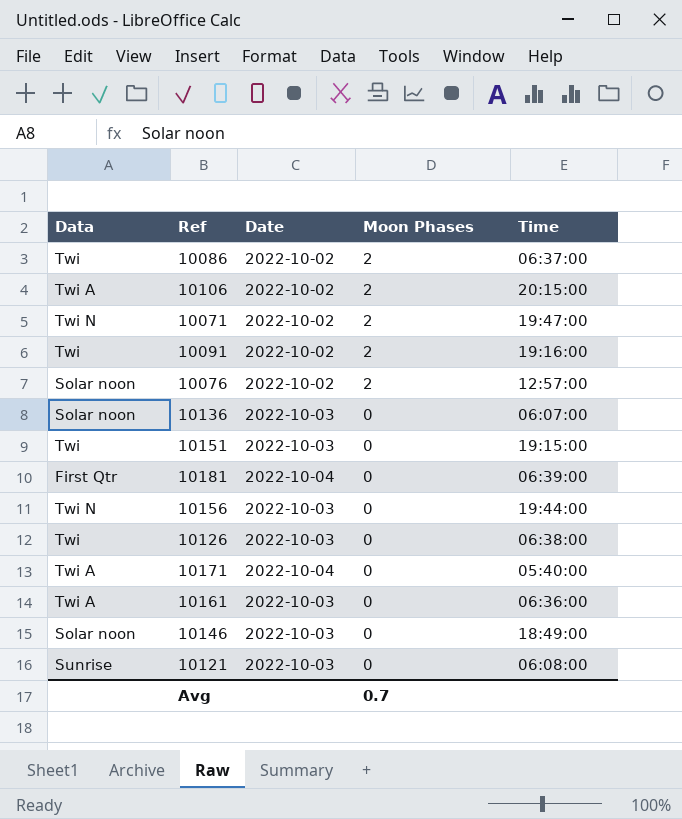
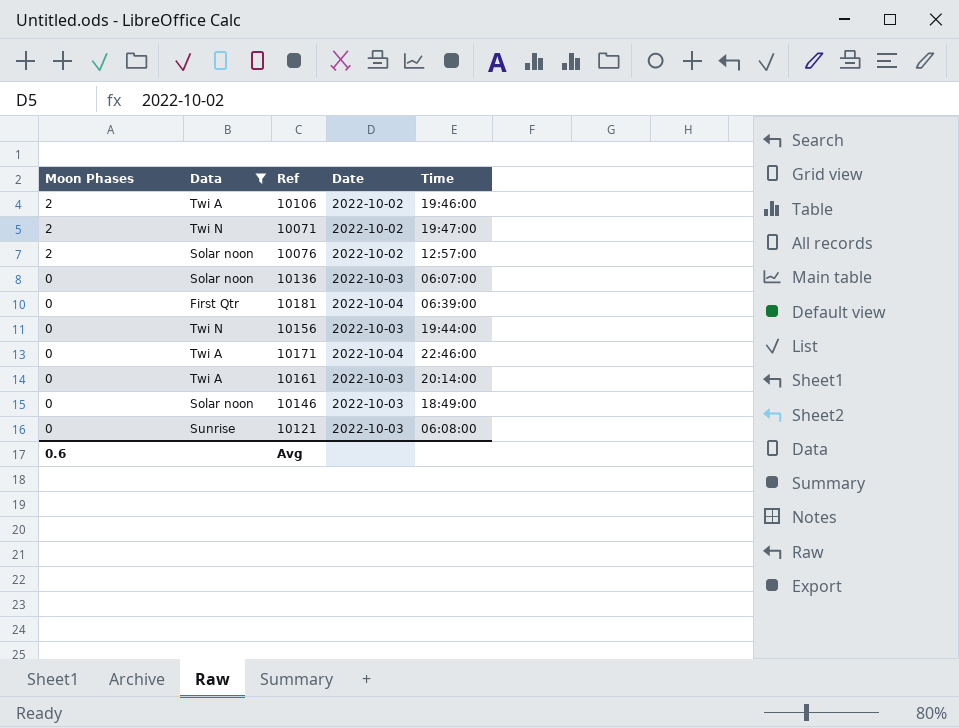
filter: none -> Data != Twi
column Moon Phases | position: 4 -> 1
10106 | Time: 20:15:00 -> 19:46:00
10171 | Time: 05:40:00 -> 22:46:00
10161 | Time: 06:36:00 -> 20:14:00
Avg | Moon Phases: 0.7 -> 0.6

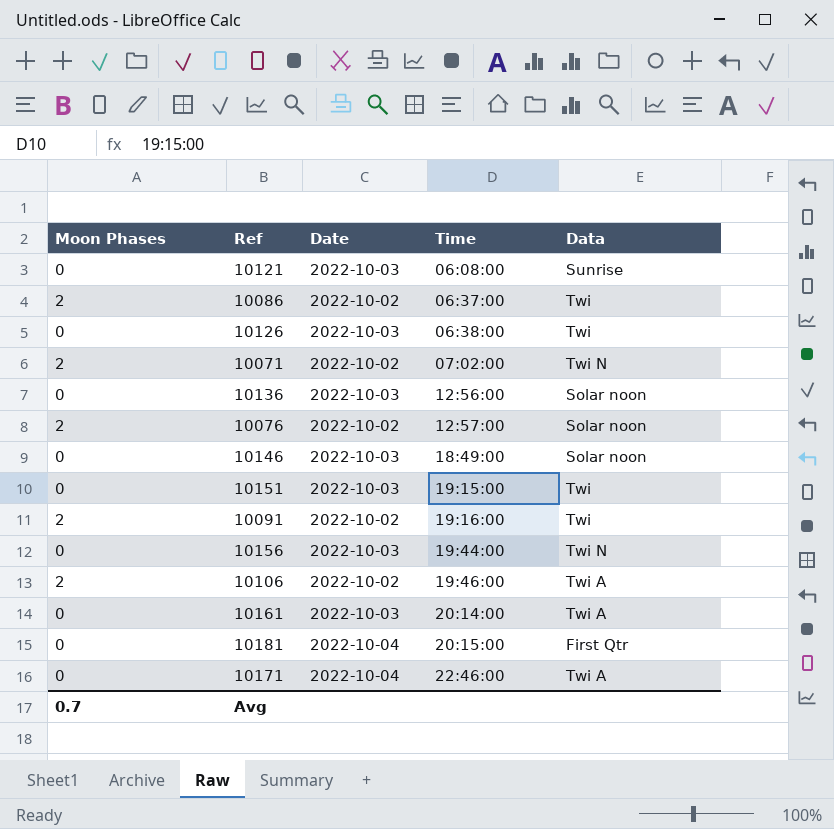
filter: Data != Twi -> none
row order: Moon Phases descending -> Time ascending
column Data | position: 2 -> 5
10071 | Time: 19:47:00 -> 07:02:00
10136 | Time: 06:07:00 -> 12:56:00
10181 | Time: 06:39:00 -> 20:15:00
Avg | Moon Phases: 0.6 -> 0.7

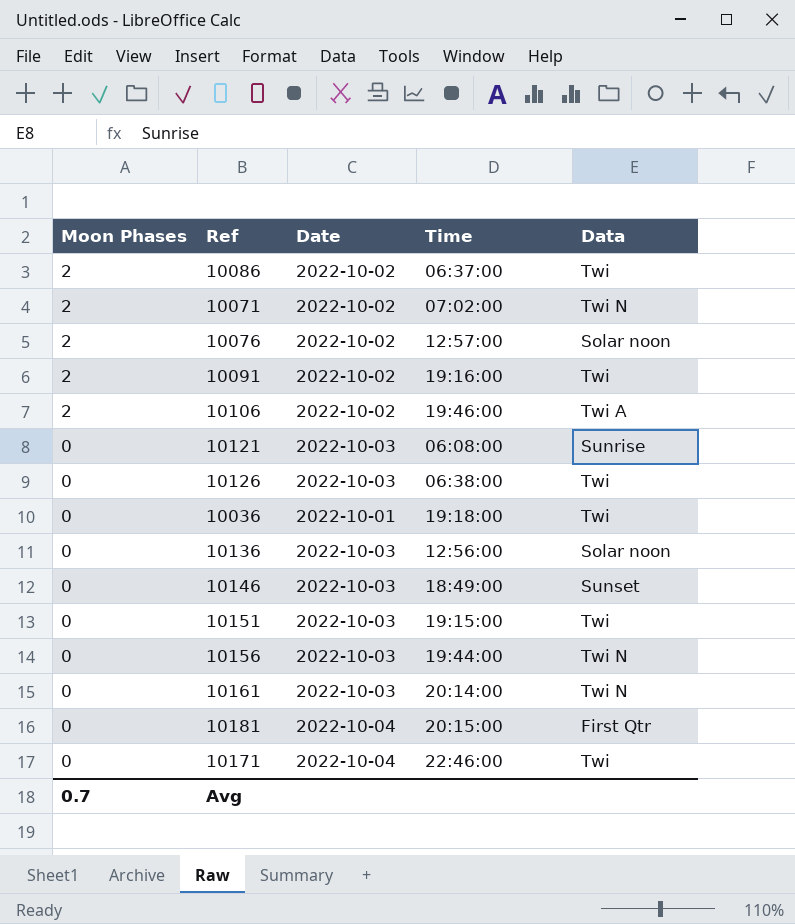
row order: Time ascending -> Moon Phases descending
row 10036: none -> 0 | 2022-10-01 | 19:18:00 | Twi
10146 | Data: Solar noon -> Sunset
10161 | Data: Twi A -> Twi N
10171 | Data: Twi A -> Twi

